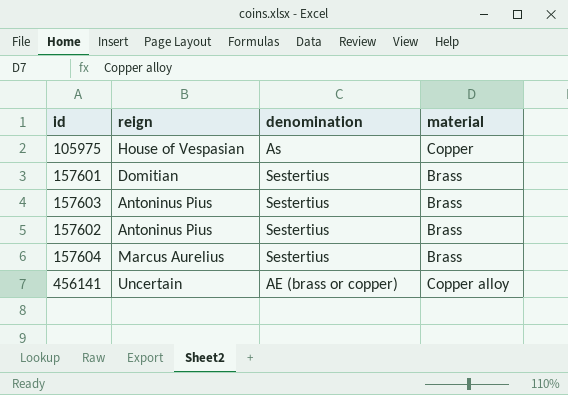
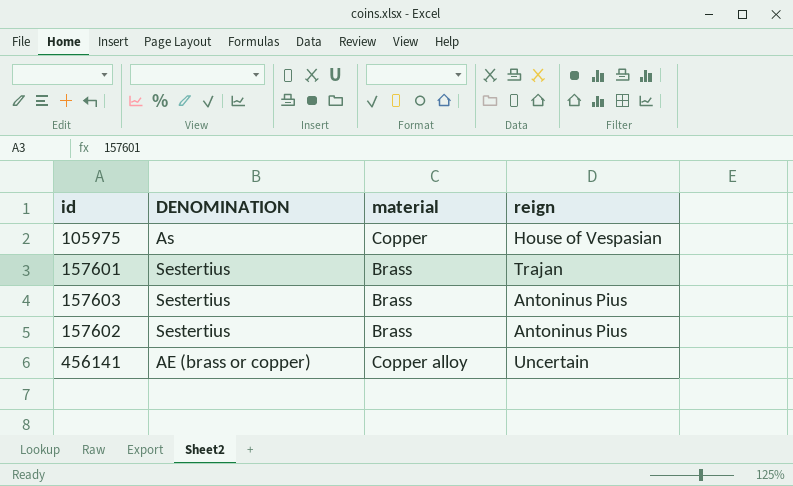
column name: denomination -> DENOMINATION
column reign | position: 2 -> 4
row 157604: Marcus Aurelius | Sestertius | Brass -> none
157601 | reign: Domitian -> Trajan

